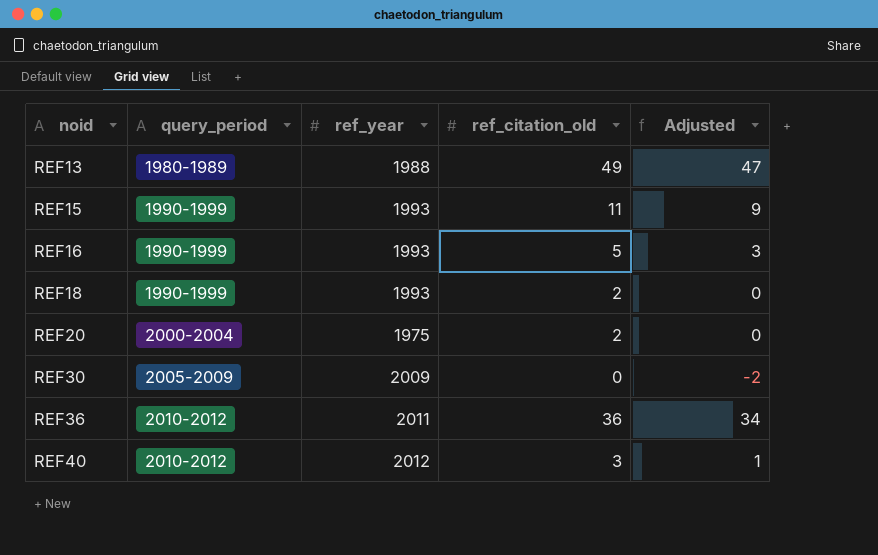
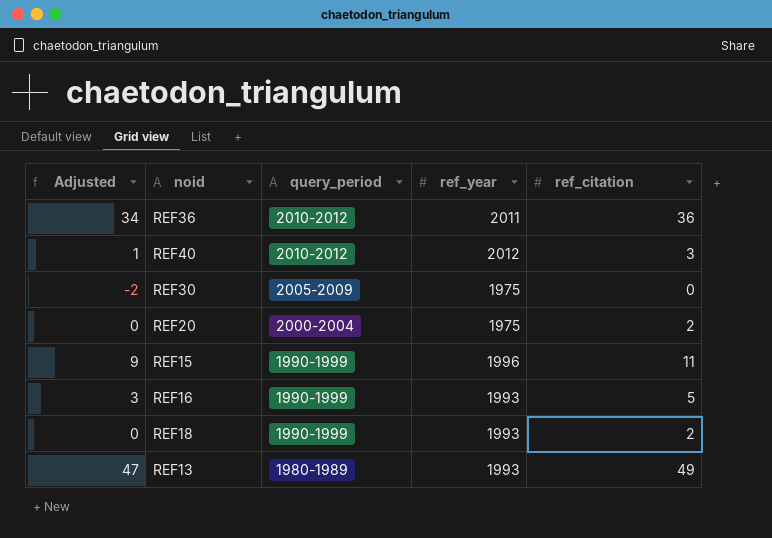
row order: noid ascending -> query_period descending
column Adjusted | position: 5 -> 1
column name: ref_citation_old -> ref_citation
REF30 | ref_year: 2009 -> 1975
REF15 | ref_year: 1993 -> 1996
REF13 | ref_year: 1988 -> 1993

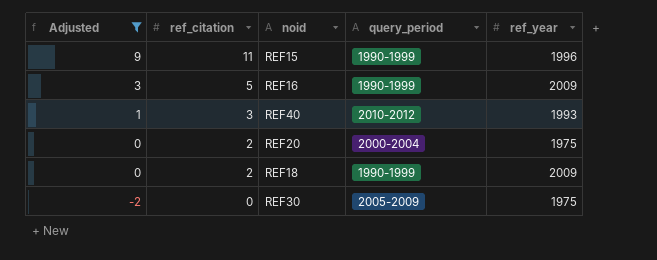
filter: none -> Adjusted <= 9
row order: query_period descending -> Adjusted descending
column ref_citation | position: 5 -> 2
REF16 | ref_year: 1993 -> 2009
REF40 | ref_year: 2012 -> 1993
REF18 | ref_year: 1993 -> 2009

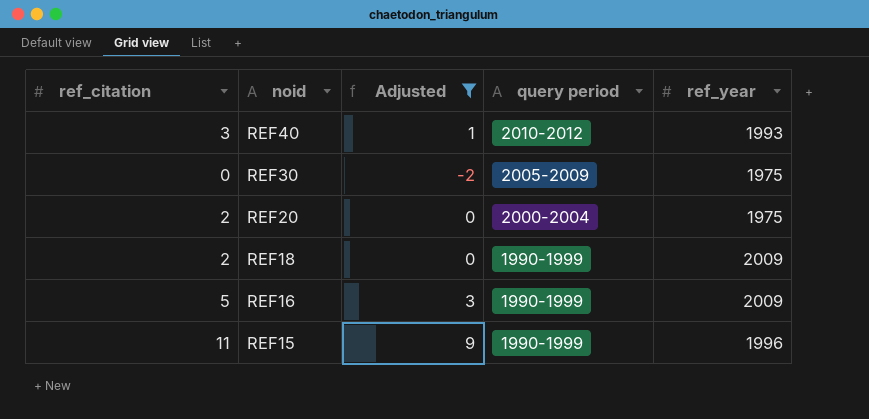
row order: Adjusted descending -> noid descending
column Adjusted | position: 1 -> 3
column name: query_period -> query period

